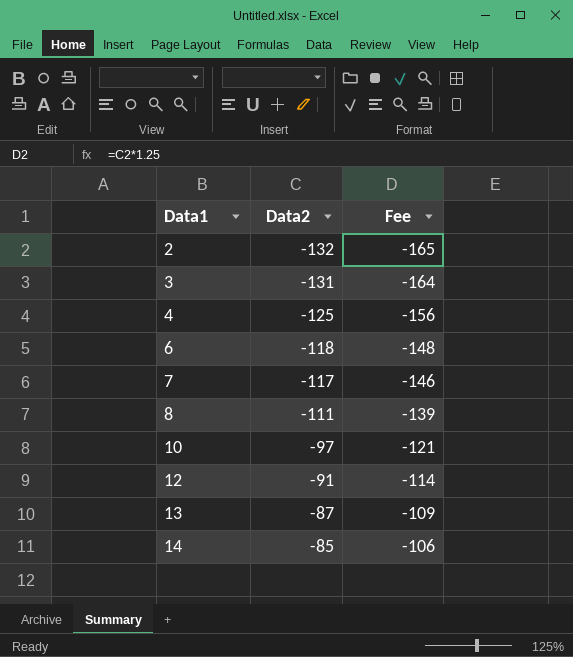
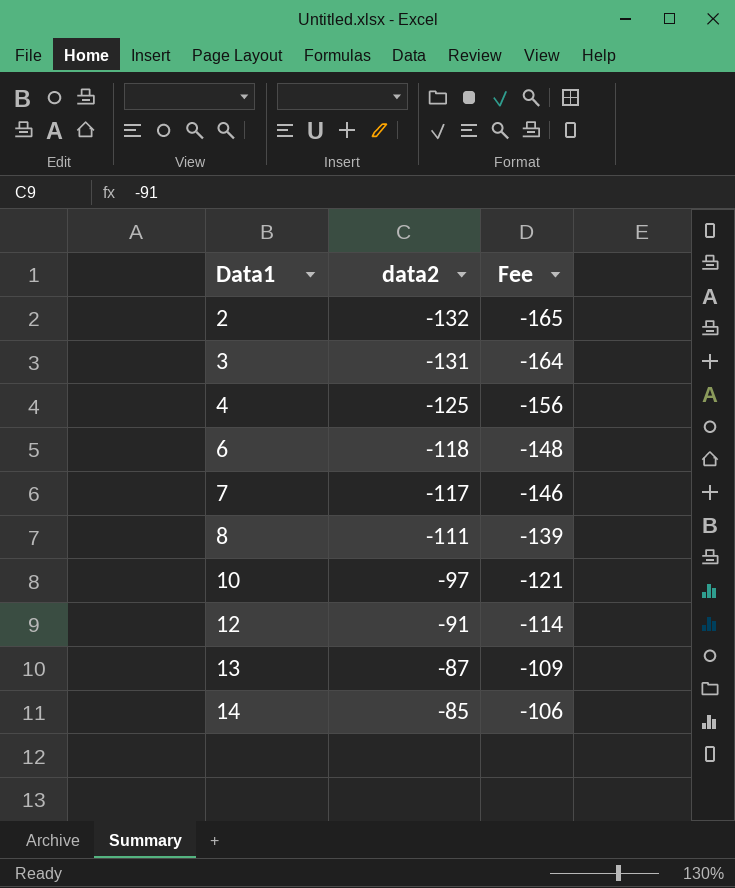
column name: Data2 -> data2

